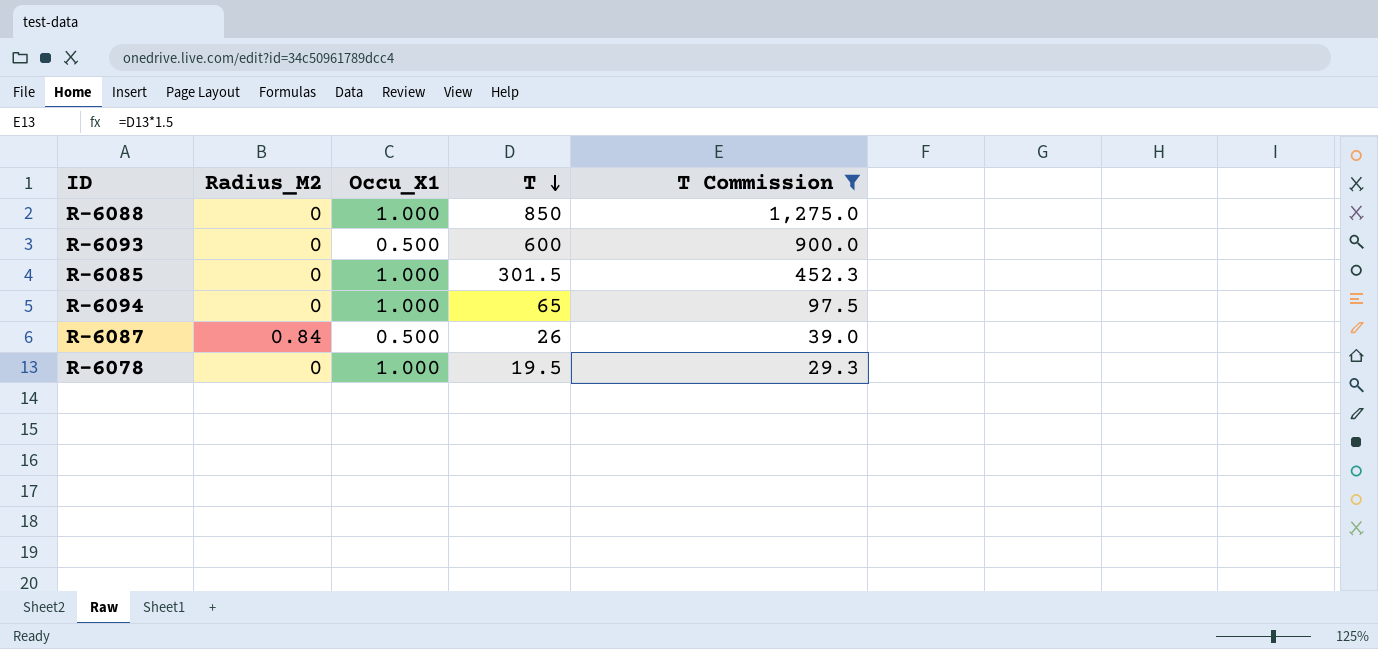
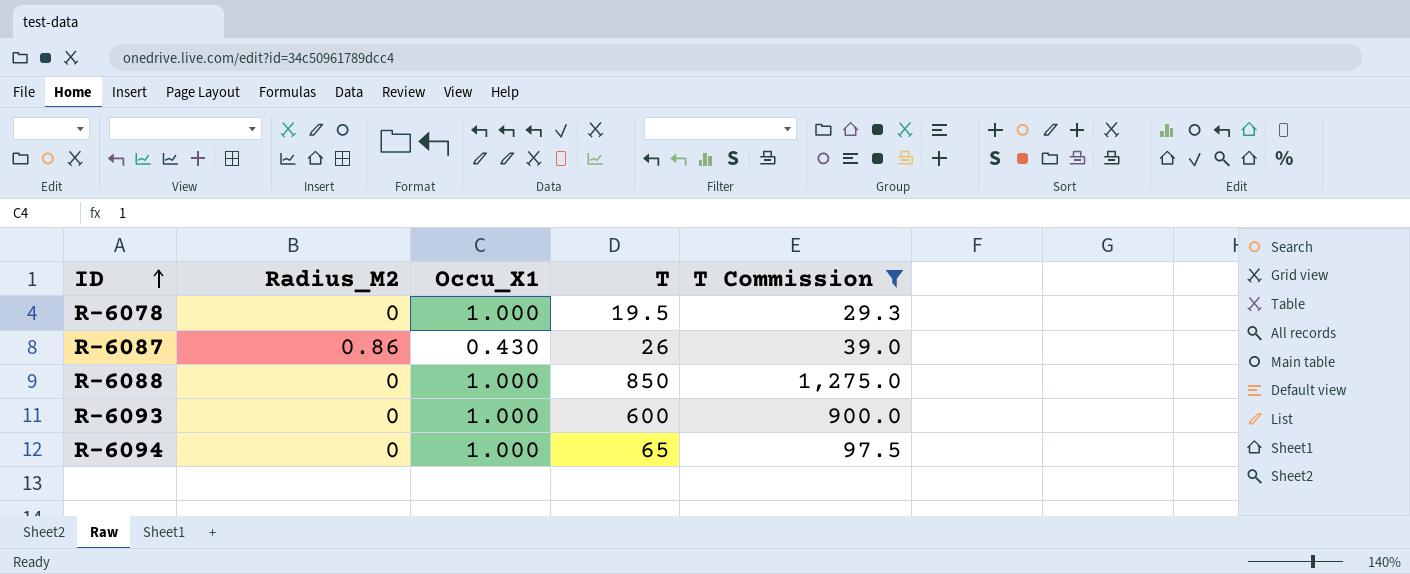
row order: T descending -> ID ascending
row R-6085: 0 | 1.000 | 301.5 | 452.3 -> none
R-6087 | Radius_M2: 0.84 -> 0.86
R-6087 | Occu_X1: 0.500 -> 0.430
R-6093 | Occu_X1: 0.500 -> 1.000

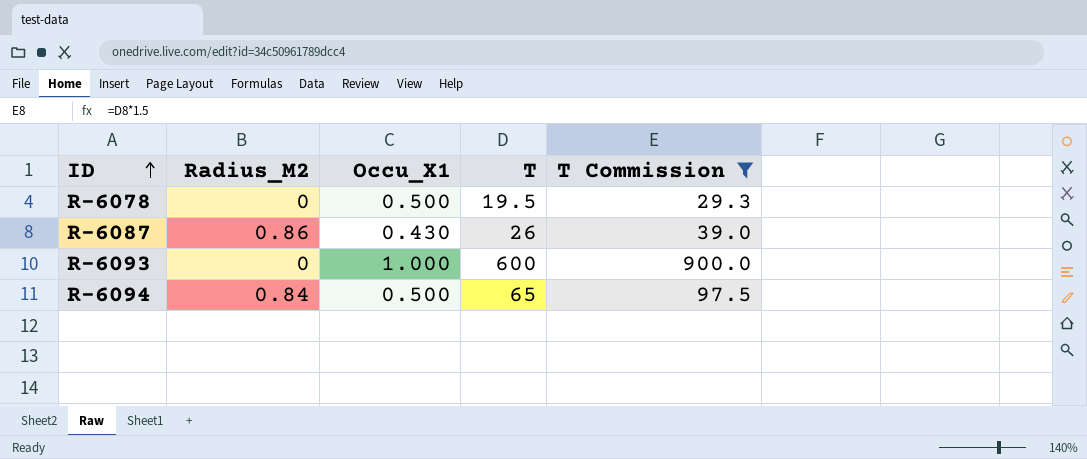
row R-6088: 0 | 1.000 | 850 | 1,275.0 -> none
R-6078 | Occu_X1: 1.000 -> 0.500
R-6094 | Radius_M2: 0 -> 0.84
R-6094 | Occu_X1: 1.000 -> 0.500

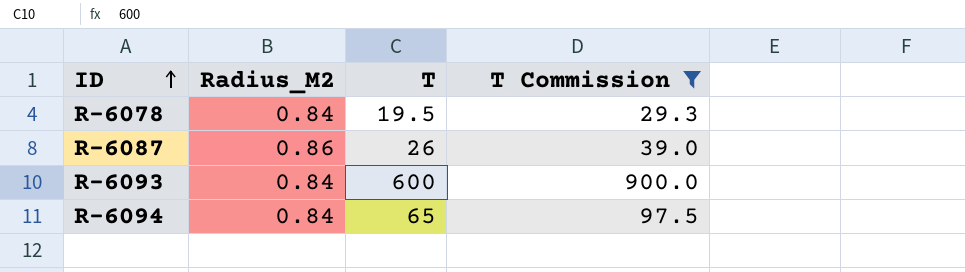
column Occu_X1 | position: 3 -> none
R-6078 | Radius_M2: 0 -> 0.84
R-6093 | Radius_M2: 0 -> 0.84

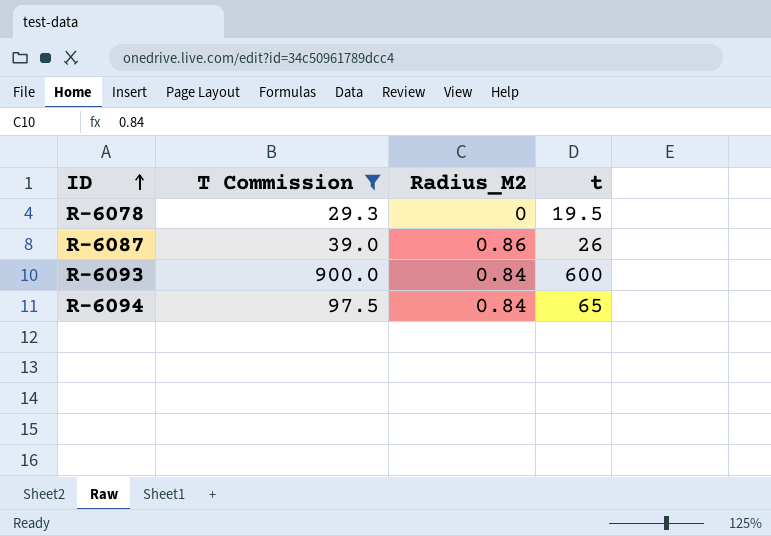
column T Commission | position: 4 -> 2
column name: T -> t
R-6078 | Radius_M2: 0.84 -> 0

